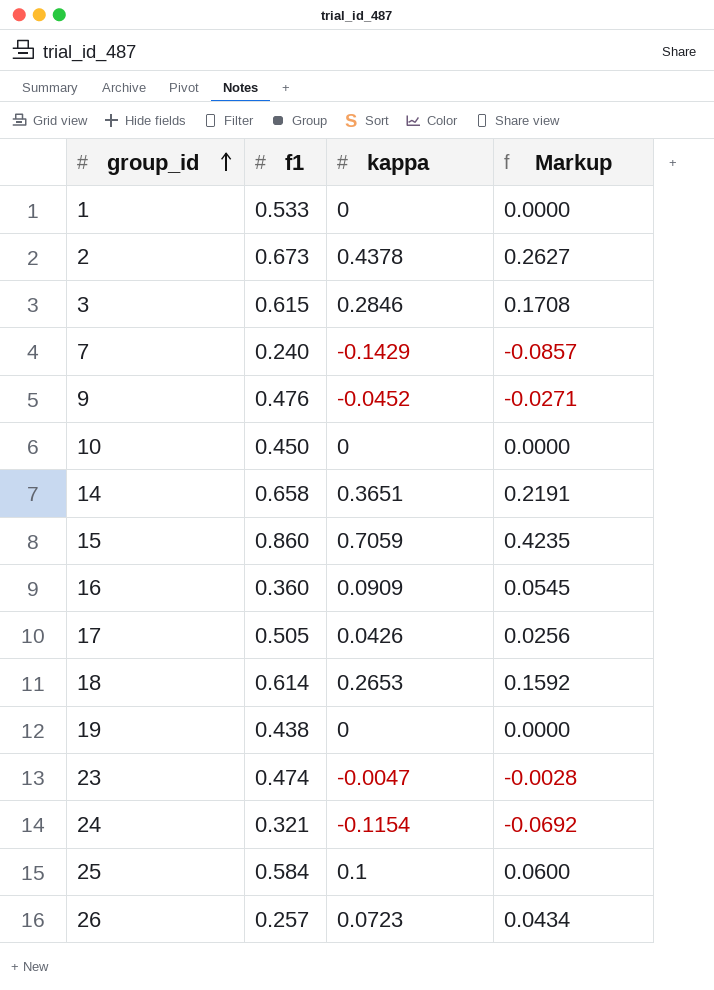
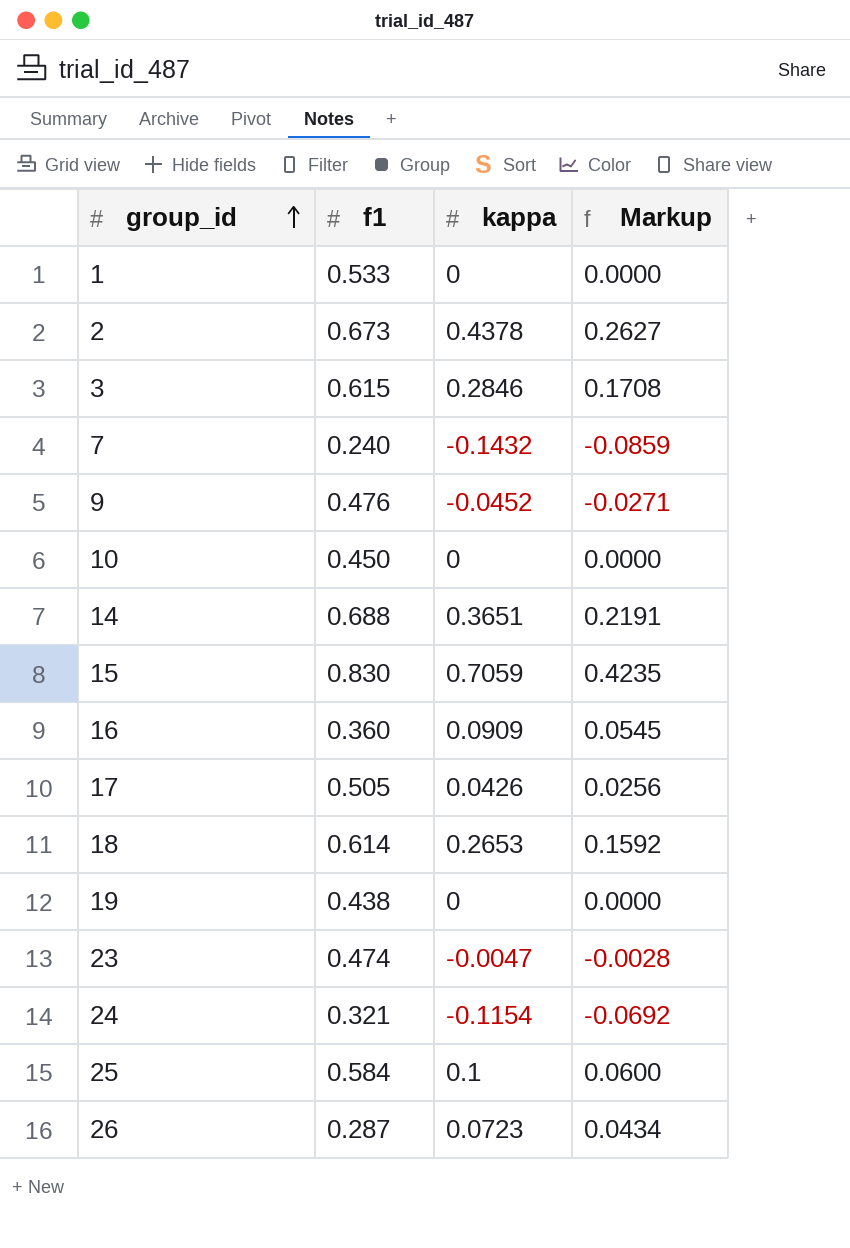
7 | kappa: -0.1429 -> -0.1432
7 | Markup: -0.0857 -> -0.0859
14 | f1: 0.658 -> 0.688
15 | f1: 0.860 -> 0.830
26 | f1: 0.257 -> 0.287

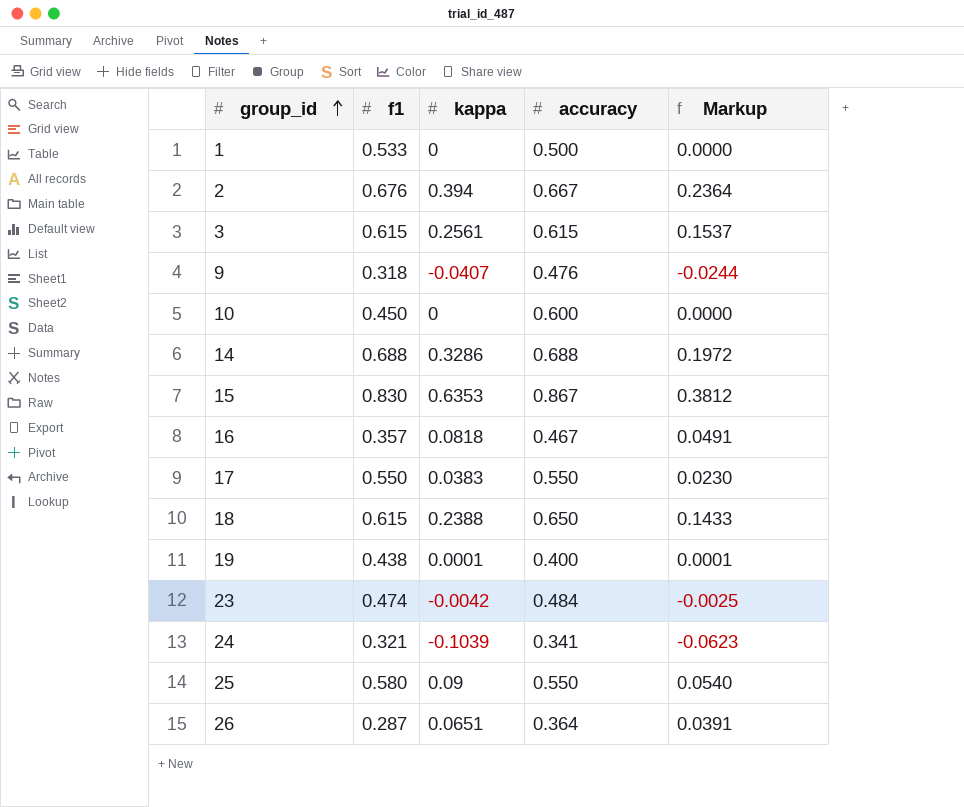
column accuracy | position: none -> 4
row 7: 0.240 | -0.1432 | -0.0859 -> none
2 | f1: 0.673 -> 0.676
2 | kappa: 0.4378 -> 0.394
2 | Markup: 0.2627 -> 0.2364
3 | kappa: 0.2846 -> 0.2561
3 | Markup: 0.1708 -> 0.1537
9 | f1: 0.476 -> 0.318
9 | kappa: -0.0452 -> -0.0407
9 | Markup: -0.0271 -> -0.0244
14 | kappa: 0.3651 -> 0.3286
14 | Markup: 0.2191 -> 0.1972
15 | kappa: 0.7059 -> 0.6353
15 | Markup: 0.4235 -> 0.3812
16 | f1: 0.360 -> 0.357
16 | kappa: 0.0909 -> 0.0818
16 | Markup: 0.0545 -> 0.0491
17 | f1: 0.505 -> 0.550
17 | kappa: 0.0426 -> 0.0383
17 | Markup: 0.0256 -> 0.0230
18 | f1: 0.614 -> 0.615
18 | kappa: 0.2653 -> 0.2388
18 | Markup: 0.1592 -> 0.1433
19 | kappa: 0 -> 0.0001
19 | Markup: 0.0000 -> 0.0001
23 | kappa: -0.0047 -> -0.0042
23 | Markup: -0.0028 -> -0.0025
24 | kappa: -0.1154 -> -0.1039
24 | Markup: -0.0692 -> -0.0623
25 | f1: 0.584 -> 0.580
25 | kappa: 0.1 -> 0.09
25 | Markup: 0.0600 -> 0.0540
26 | kappa: 0.0723 -> 0.0651
26 | Markup: 0.0434 -> 0.0391

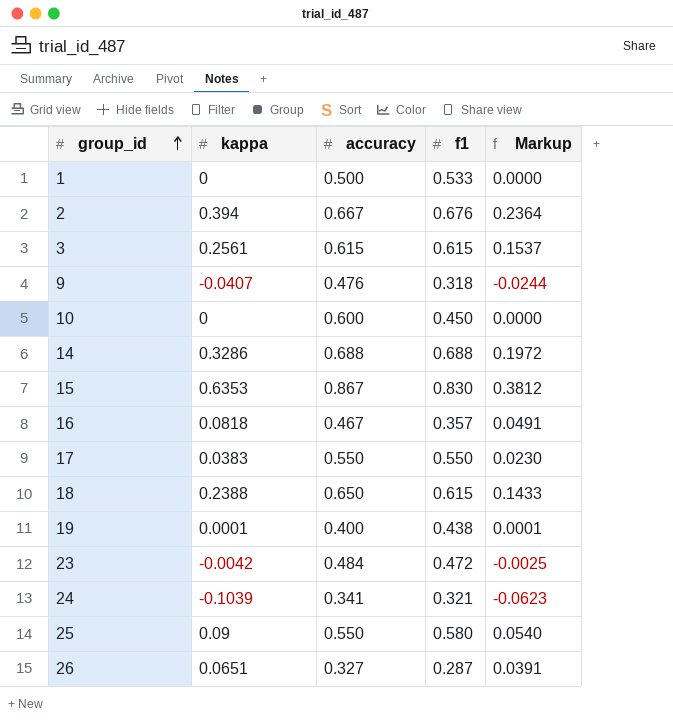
column f1 | position: 2 -> 4
23 | f1: 0.474 -> 0.472
26 | accuracy: 0.364 -> 0.327

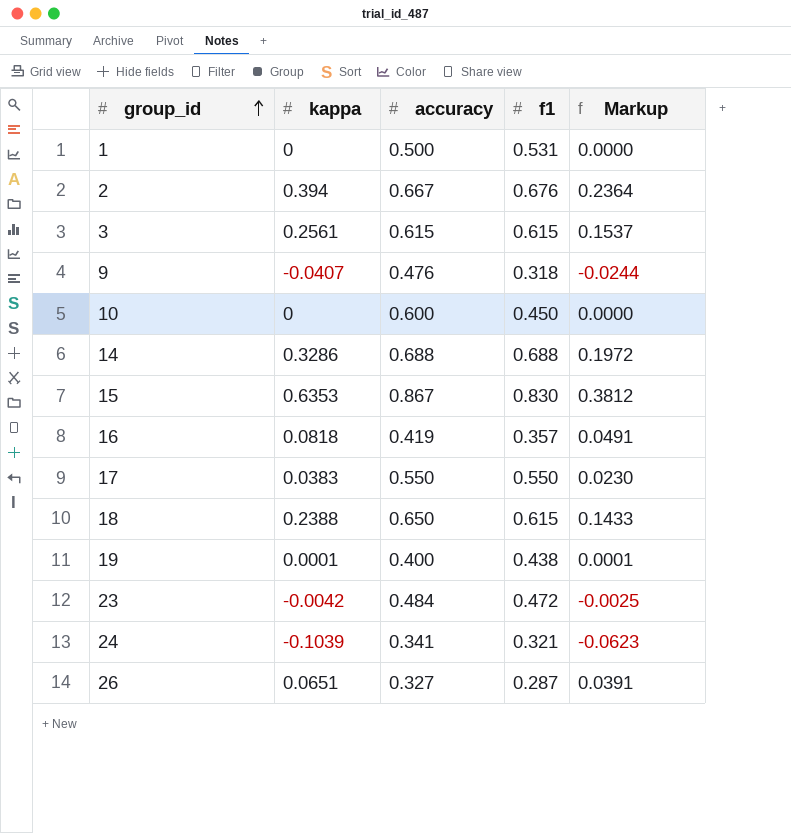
row 25: 0.09 | 0.550 | 0.580 | 0.0540 -> none
1 | f1: 0.533 -> 0.531
16 | accuracy: 0.467 -> 0.419

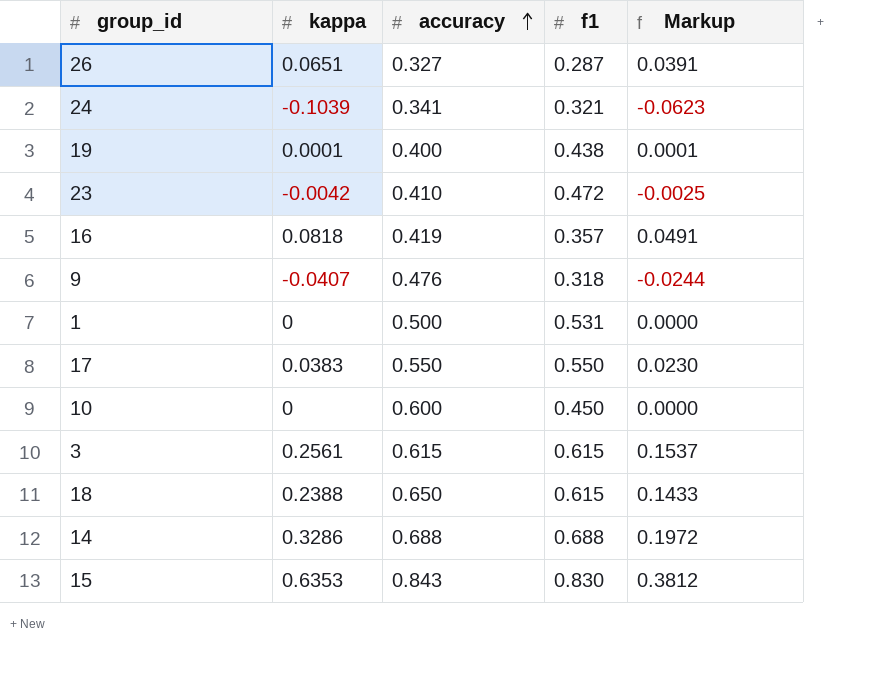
row order: group_id ascending -> accuracy ascending
row 2: 0.394 | 0.667 | 0.676 | 0.2364 -> none
23 | accuracy: 0.484 -> 0.410
15 | accuracy: 0.867 -> 0.843

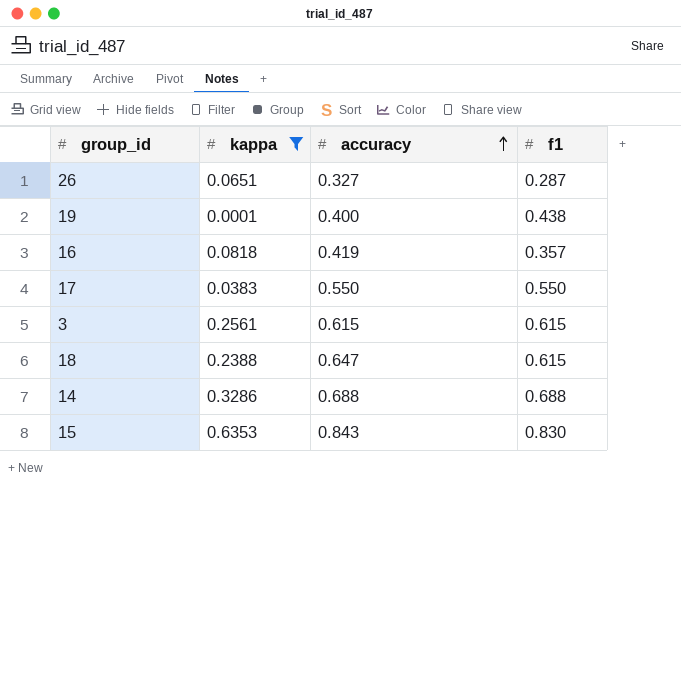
filter: none -> kappa >= 0.0001
column Markup | formula: [kappa] * 0.6 -> none
18 | accuracy: 0.650 -> 0.647

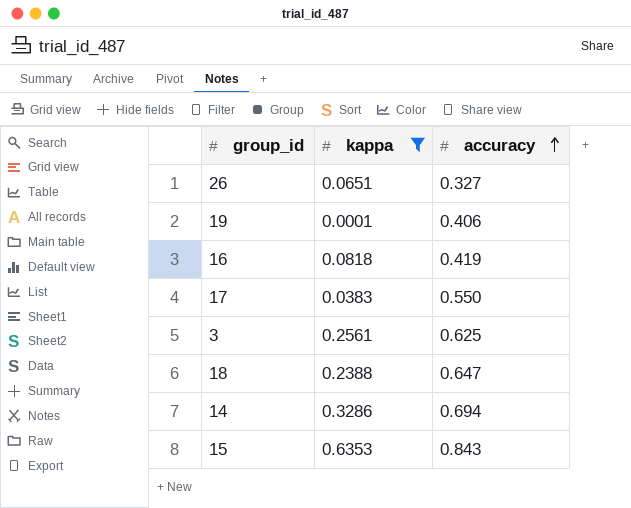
column f1 | position: 4 -> none
19 | accuracy: 0.400 -> 0.406
3 | accuracy: 0.615 -> 0.625
14 | accuracy: 0.688 -> 0.694

